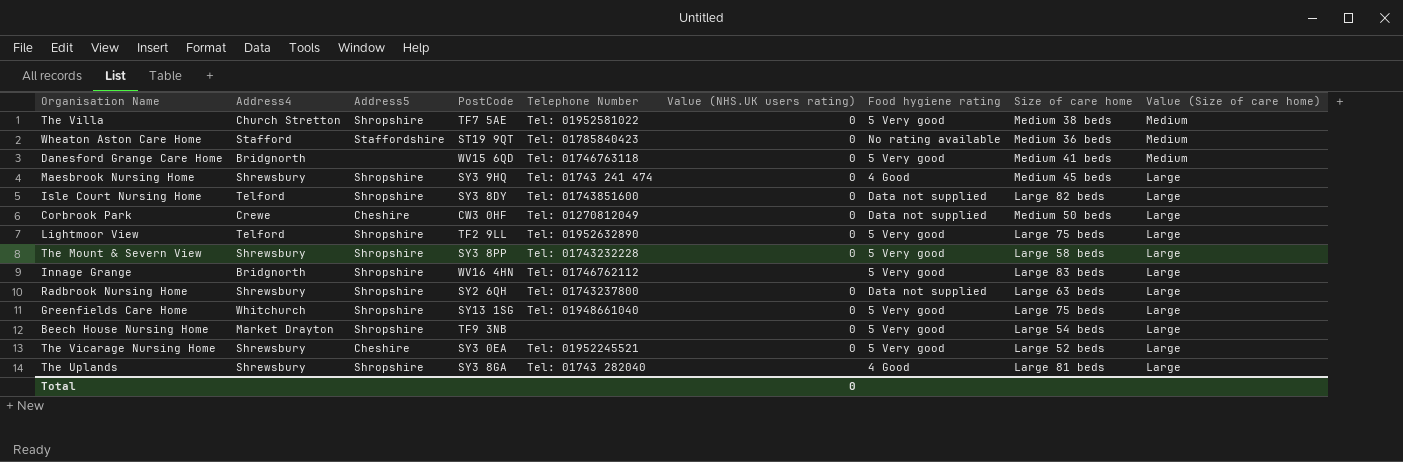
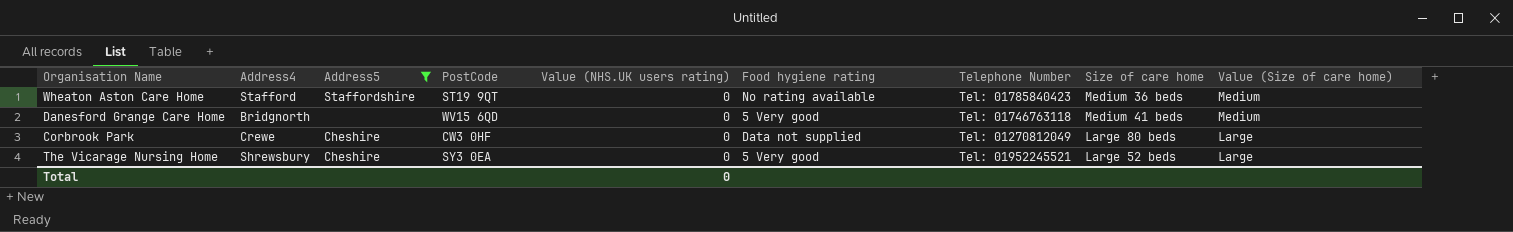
filter: none -> Address5 != Shropshire
column Telephone Number | position: 5 -> 7
Corbrook Park | Size of care home: Medium 50 beds -> Large 80 beds

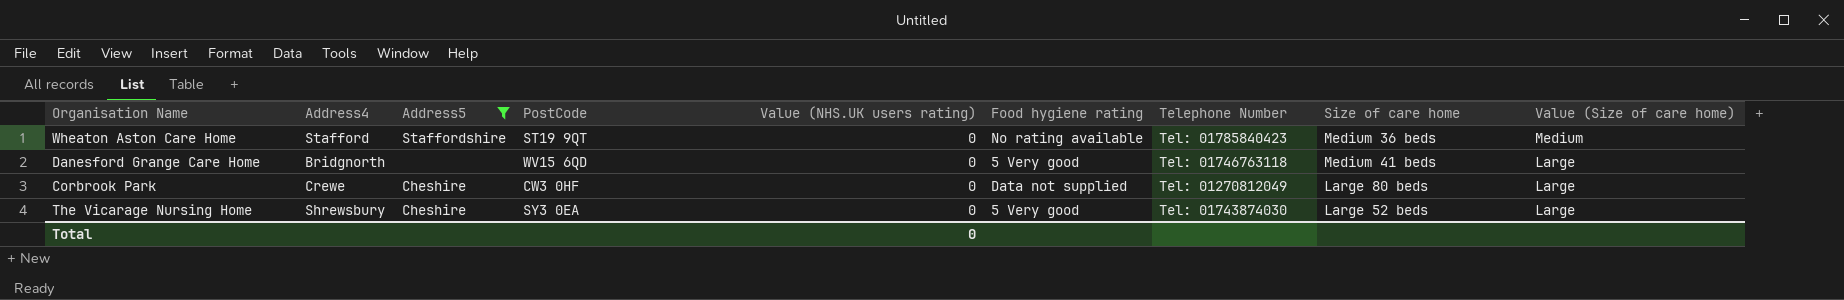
Danesford Grange Care Home | Value (Size of care home): Medium -> Large
The Vicarage Nursing Home | Telephone Number: Tel: 01952245521 -> Tel: 01743874030

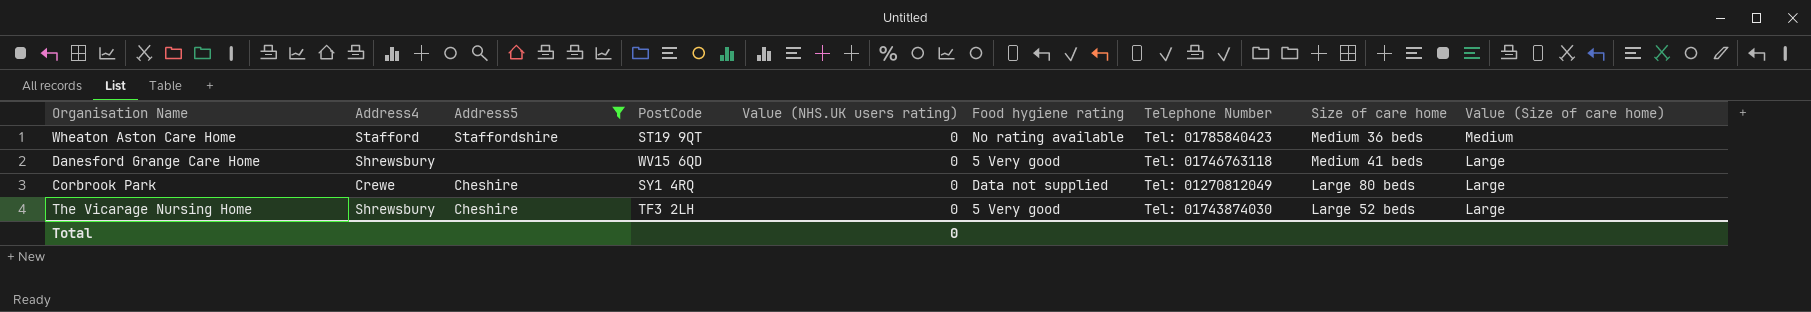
Danesford Grange Care Home | Address4: Bridgnorth -> Shrewsbury
Corbrook Park | PostCode: CW3 0HF -> SY1 4RQ
The Vicarage Nursing Home | PostCode: SY3 0EA -> TF3 2LH

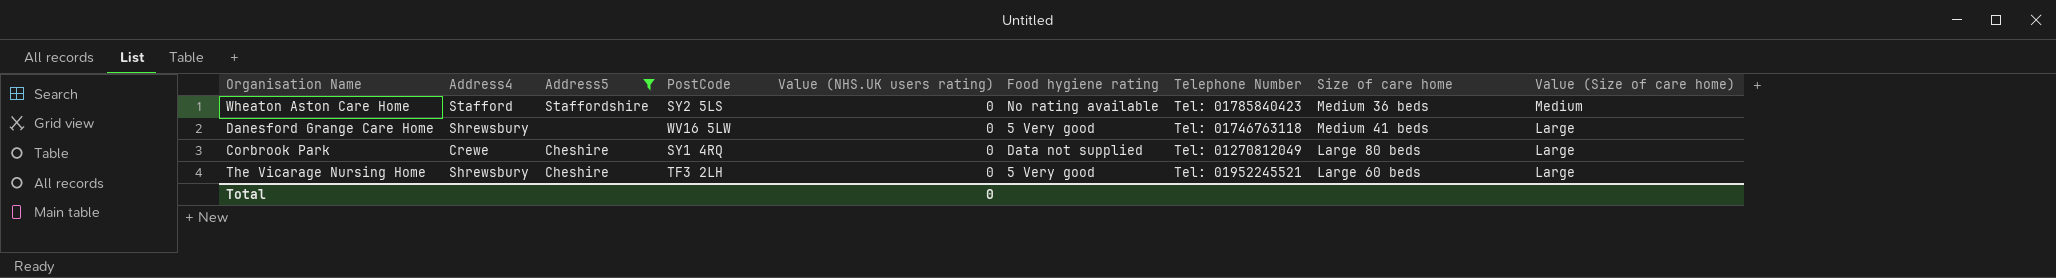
Wheaton Aston Care Home | PostCode: ST19 9QT -> SY2 5LS
Danesford Grange Care Home | PostCode: WV15 6QD -> WV16 5LW
The Vicarage Nursing Home | Telephone Number: Tel: 01743874030 -> Tel: 01952245521
The Vicarage Nursing Home | Size of care home: Large 52 beds -> Large 60 beds

